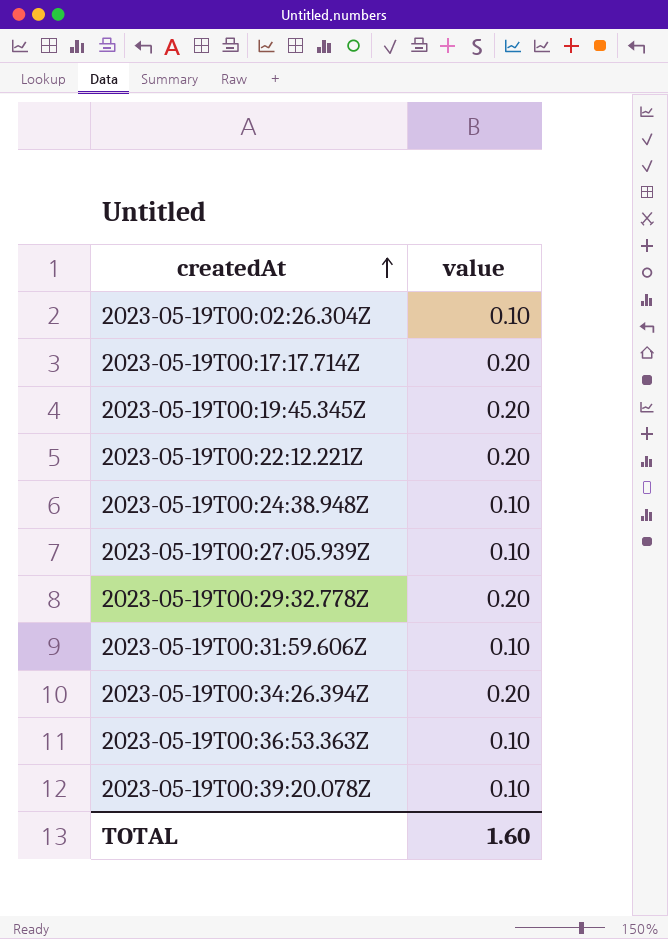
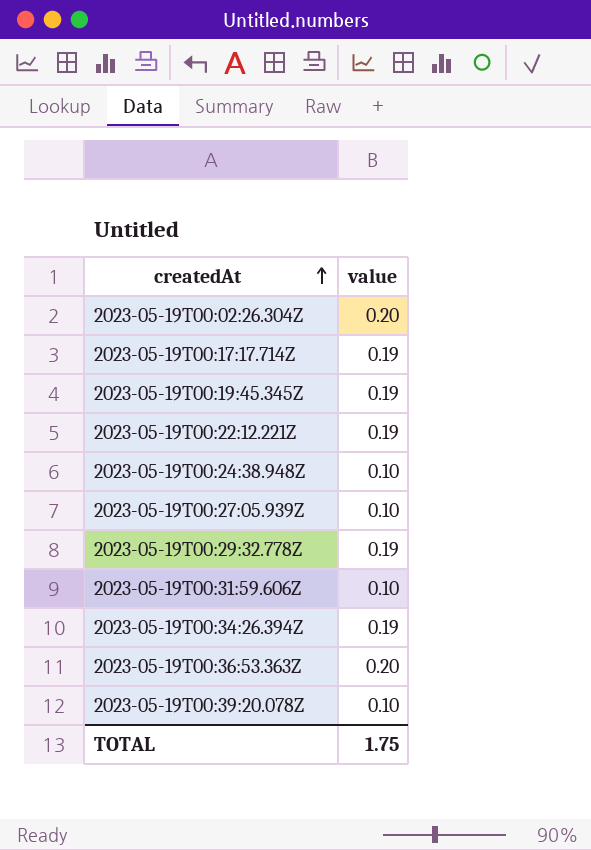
2023-05-19T00:02:26.304Z | value: 0.10 -> 0.20
2023-05-19T00:17:17.714Z | value: 0.20 -> 0.19
2023-05-19T00:19:45.345Z | value: 0.20 -> 0.19
2023-05-19T00:22:12.221Z | value: 0.20 -> 0.19
2023-05-19T00:29:32.778Z | value: 0.20 -> 0.19
2023-05-19T00:34:26.394Z | value: 0.20 -> 0.19
2023-05-19T00:36:53.363Z | value: 0.10 -> 0.20
TOTAL | value: 1.60 -> 1.75

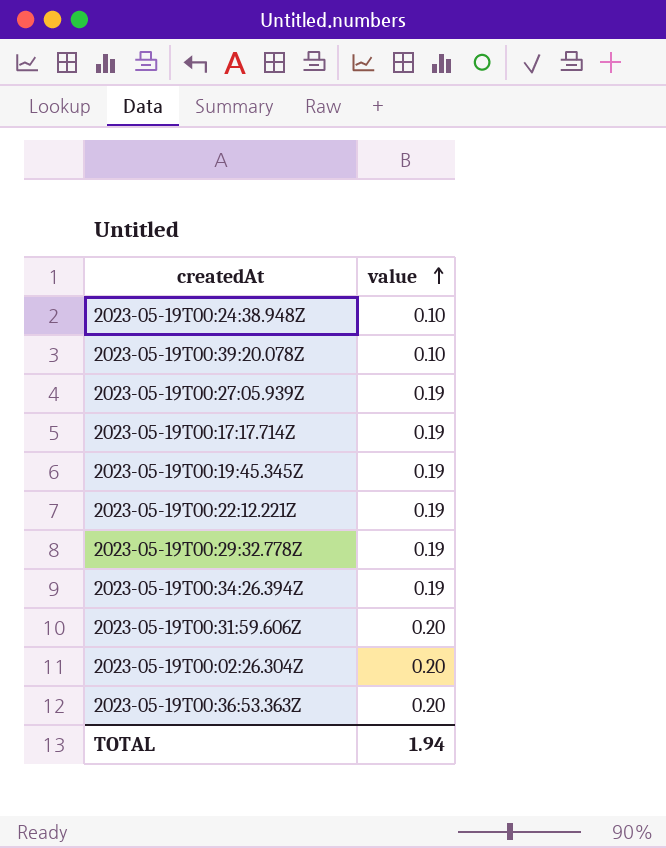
row order: createdAt ascending -> value ascending
2023-05-19T00:27:05.939Z | value: 0.10 -> 0.19
2023-05-19T00:31:59.606Z | value: 0.10 -> 0.20
TOTAL | value: 1.75 -> 1.94

